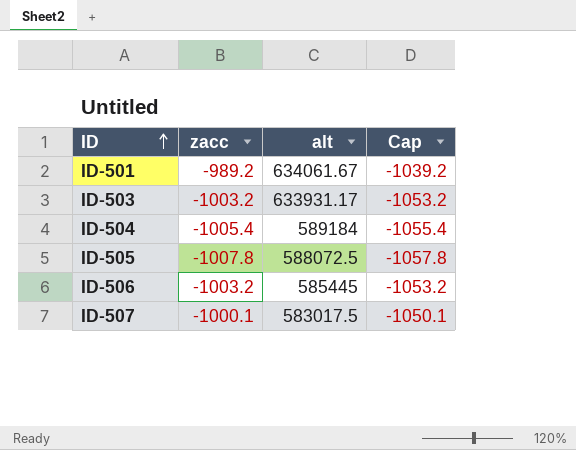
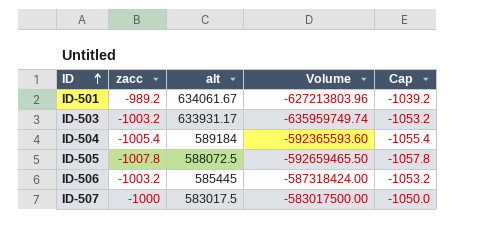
column Volume | formula: none -> [zacc] * [alt]
ID-507 | zacc: -1000.1 -> -1000
ID-507 | Cap: -1050.1 -> -1050.0

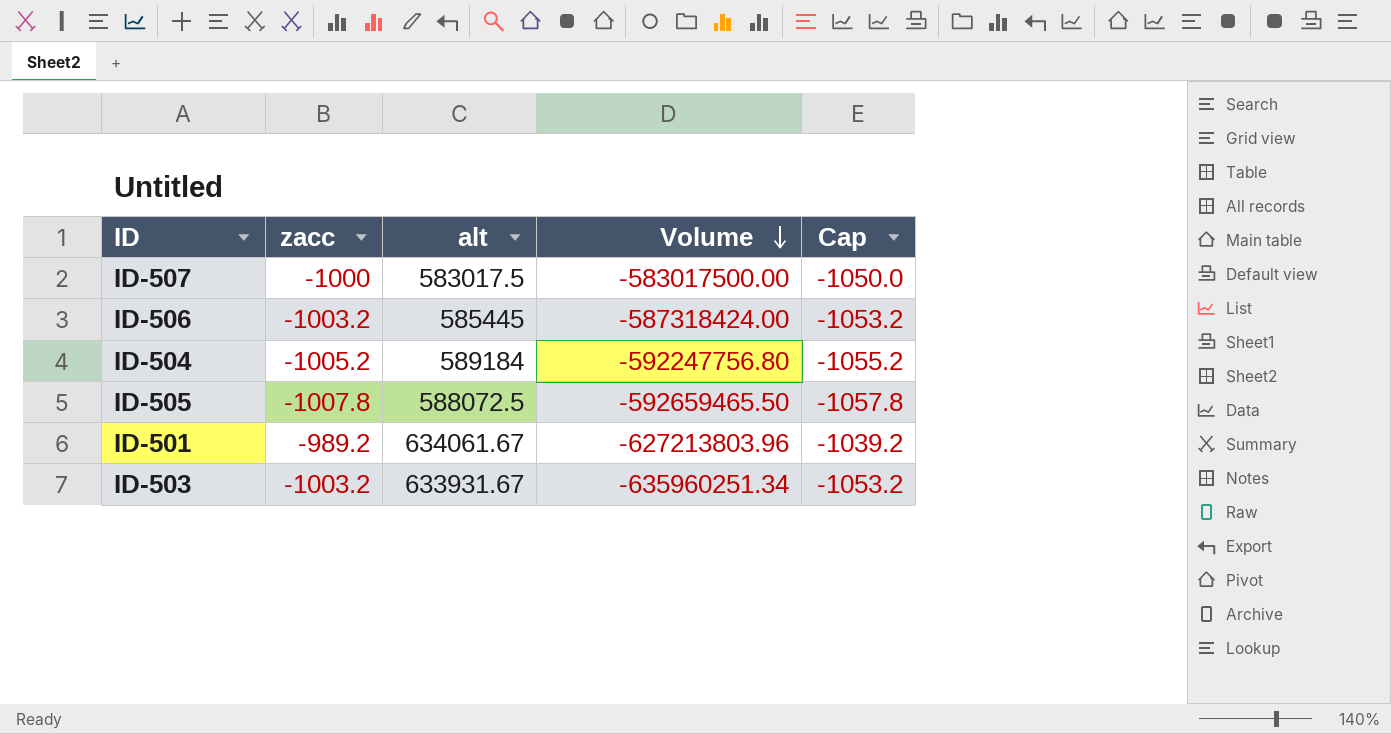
row order: ID ascending -> Volume descending
ID-504 | zacc: -1005.4 -> -1005.2
ID-504 | Volume: -592365593.60 -> -592247756.80
ID-504 | Cap: -1055.4 -> -1055.2
ID-503 | alt: 633931.17 -> 633931.67
ID-503 | Volume: -635959749.74 -> -635960251.34

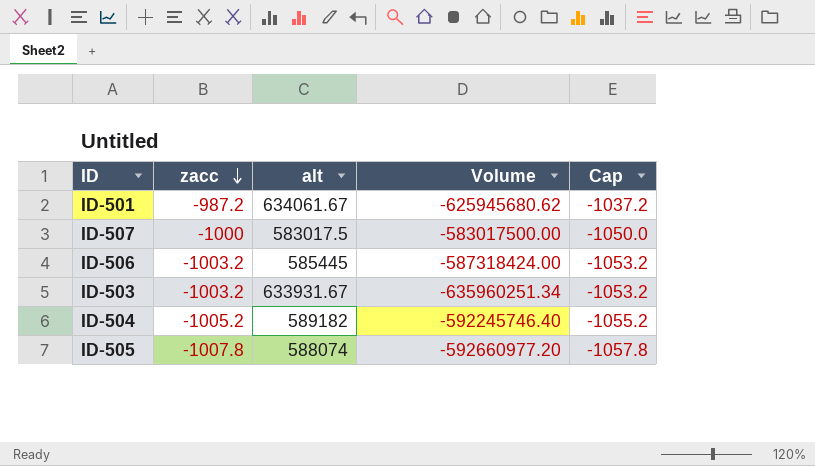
row order: Volume descending -> zacc descending
ID-501 | zacc: -989.2 -> -987.2
ID-501 | Volume: -627213803.96 -> -625945680.62
ID-501 | Cap: -1039.2 -> -1037.2
ID-504 | alt: 589184 -> 589182
ID-504 | Volume: -592247756.80 -> -592245746.40
ID-505 | alt: 588072.5 -> 588074
ID-505 | Volume: -592659465.50 -> -592660977.20

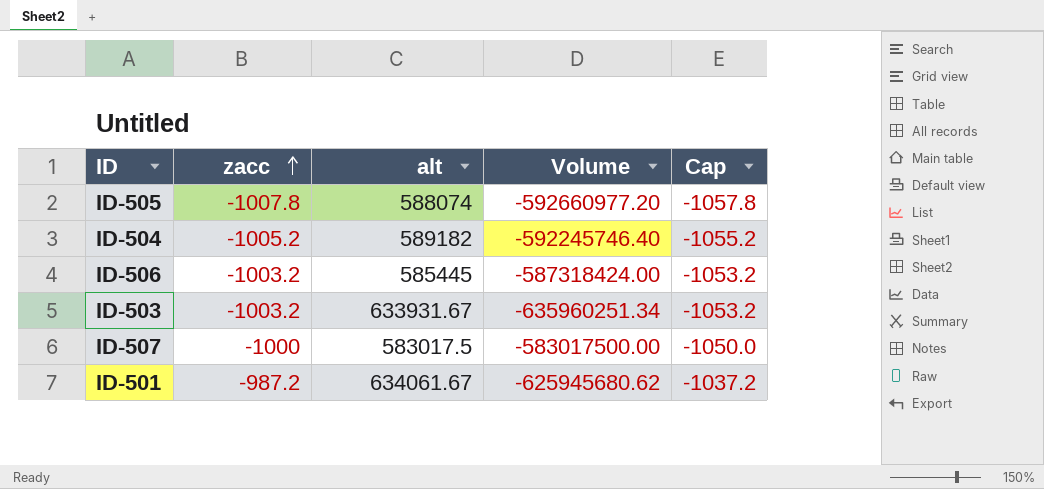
row order: zacc descending -> zacc ascending

